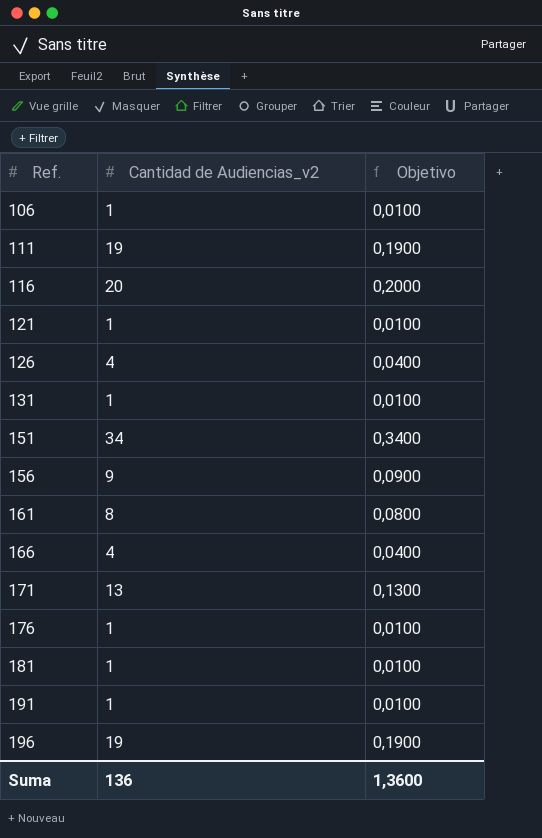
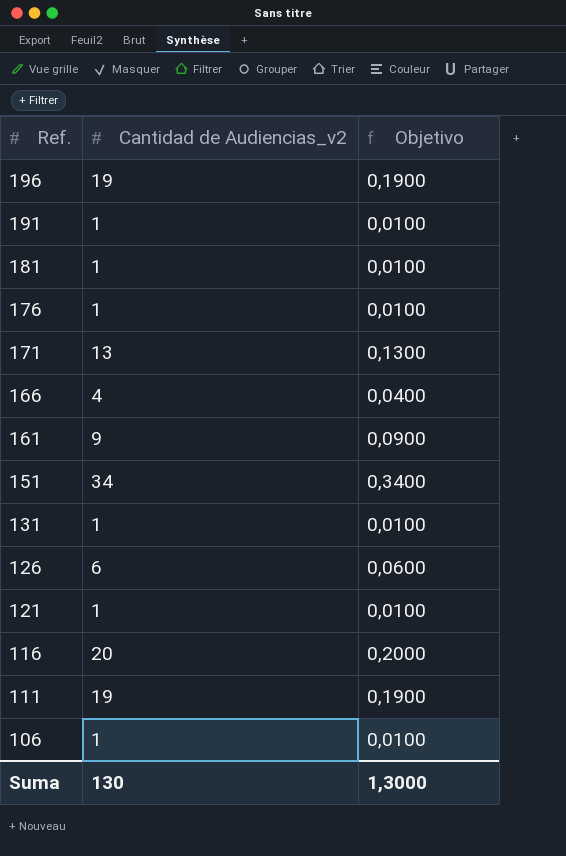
row order: Ref. ascending -> Ref. descending
row 156: 9 | 0,0900 -> none
161 | Cantidad de Audiencias_v2: 8 -> 9
161 | Objetivo: 0,0800 -> 0,0900
126 | Cantidad de Audiencias_v2: 4 -> 6
126 | Objetivo: 0,0400 -> 0,0600
Suma | Cantidad de Audiencias_v2: 136 -> 130
Suma | Objetivo: 1,3600 -> 1,3000

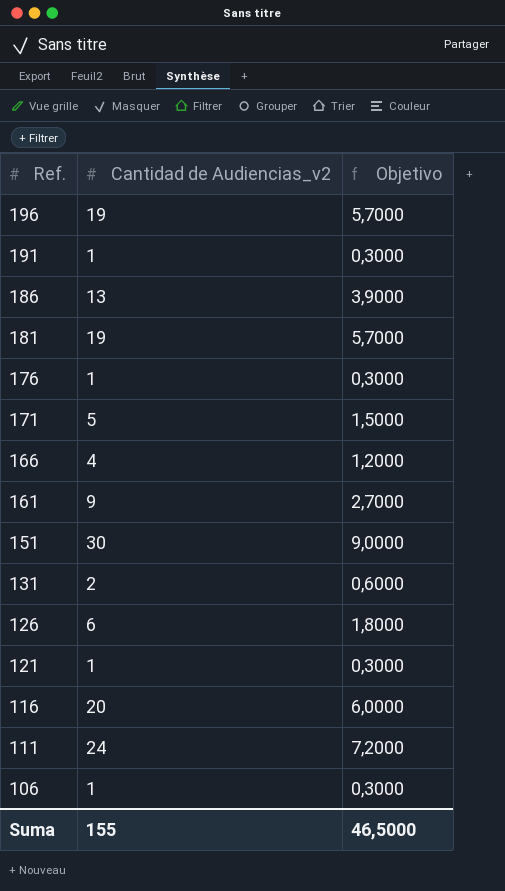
column Objetivo | formula: [Cantidad de Audiencias_v2] * 0,01 -> [Cantidad de Audiencias_v2] * 0,3
row 186: none -> 13 | 3,9000
181 | Cantidad de Audiencias_v2: 1 -> 19
171 | Cantidad de Audiencias_v2: 13 -> 5
151 | Cantidad de Audiencias_v2: 34 -> 30
131 | Cantidad de Audiencias_v2: 1 -> 2
111 | Cantidad de Audiencias_v2: 19 -> 24
Suma | Cantidad de Audiencias_v2: 130 -> 155
Suma | Objetivo: 1,3000 -> 46,5000

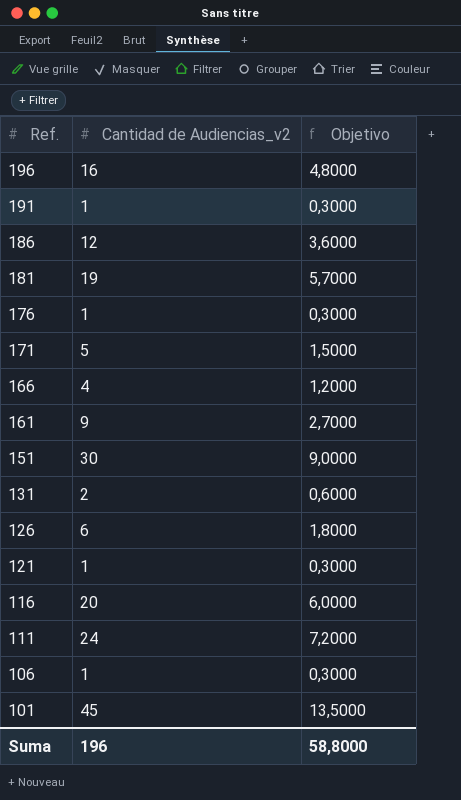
196 | Cantidad de Audiencias_v2: 19 -> 16
196 | Objetivo: 5,7000 -> 4,8000
186 | Cantidad de Audiencias_v2: 13 -> 12
186 | Objetivo: 3,9000 -> 3,6000
row 101: none -> 45 | 13,5000
Suma | Cantidad de Audiencias_v2: 155 -> 196
Suma | Objetivo: 46,5000 -> 58,8000

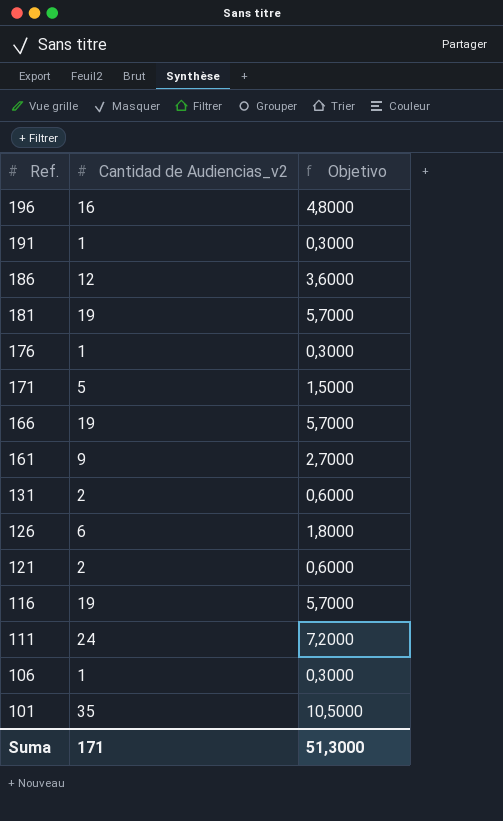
row 151: 30 | 9,0000 -> none
166 | Cantidad de Audiencias_v2: 4 -> 19
166 | Objetivo: 1,2000 -> 5,7000
121 | Cantidad de Audiencias_v2: 1 -> 2
121 | Objetivo: 0,3000 -> 0,6000
116 | Cantidad de Audiencias_v2: 20 -> 19
116 | Objetivo: 6,0000 -> 5,7000
101 | Cantidad de Audiencias_v2: 45 -> 35
101 | Objetivo: 13,5000 -> 10,5000
Suma | Cantidad de Audiencias_v2: 196 -> 171
Suma | Objetivo: 58,8000 -> 51,3000

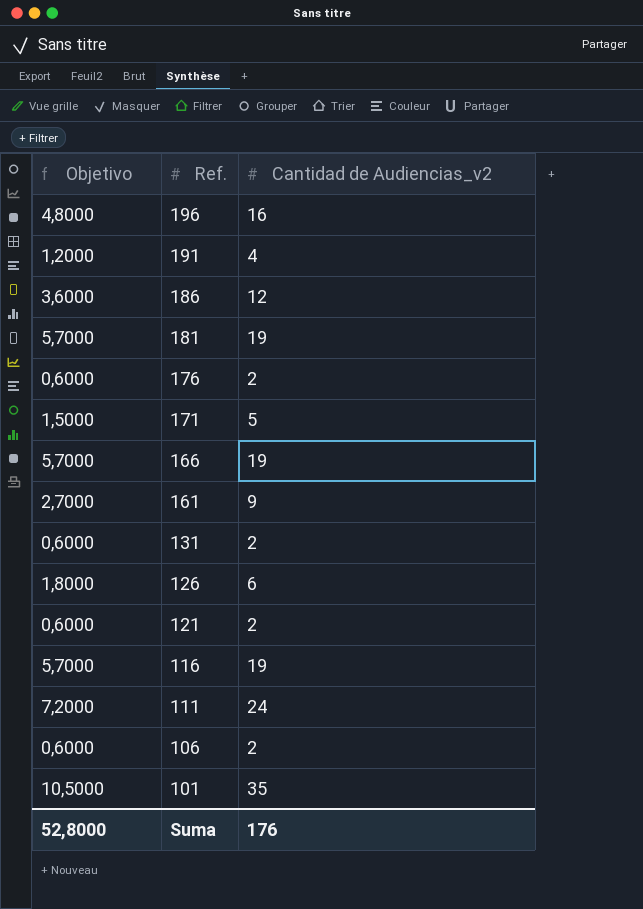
column Objetivo | position: 3 -> 1
191 | Objetivo: 0,3000 -> 1,2000
191 | Cantidad de Audiencias_v2: 1 -> 4
176 | Objetivo: 0,3000 -> 0,6000
176 | Cantidad de Audiencias_v2: 1 -> 2
106 | Objetivo: 0,3000 -> 0,6000
106 | Cantidad de Audiencias_v2: 1 -> 2
Suma | Objetivo: 51,3000 -> 52,8000
Suma | Cantidad de Audiencias_v2: 171 -> 176

